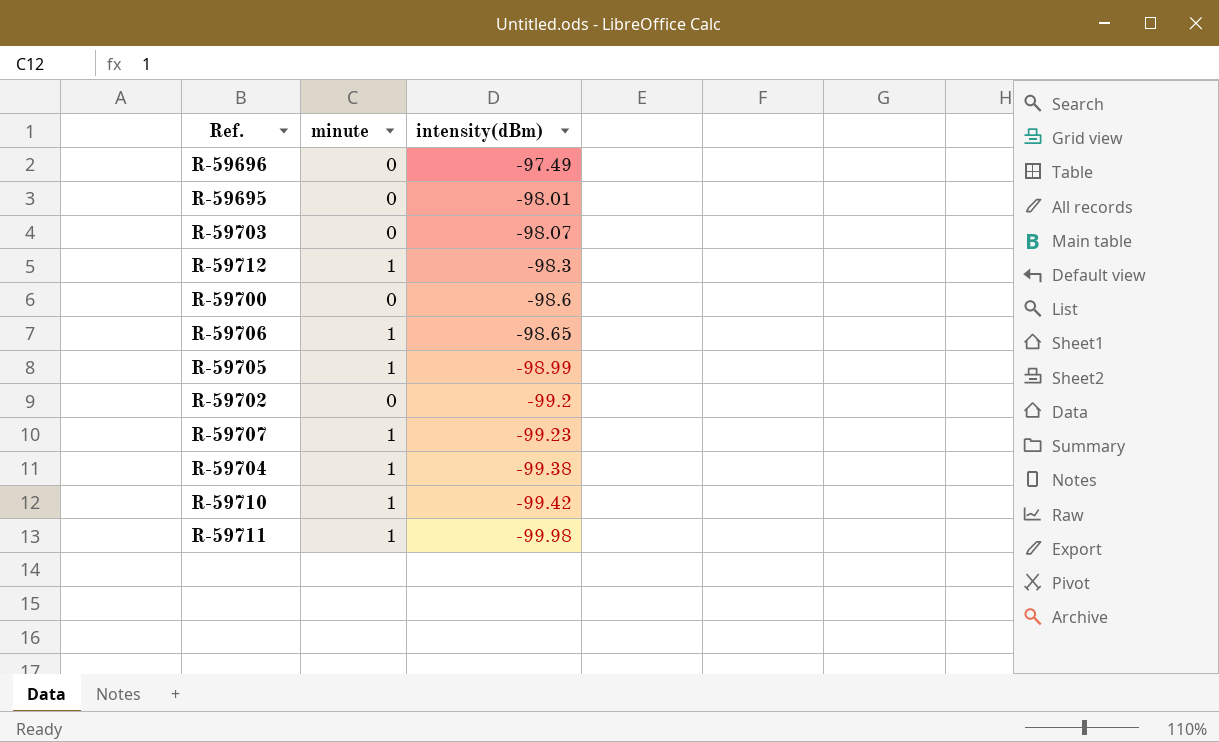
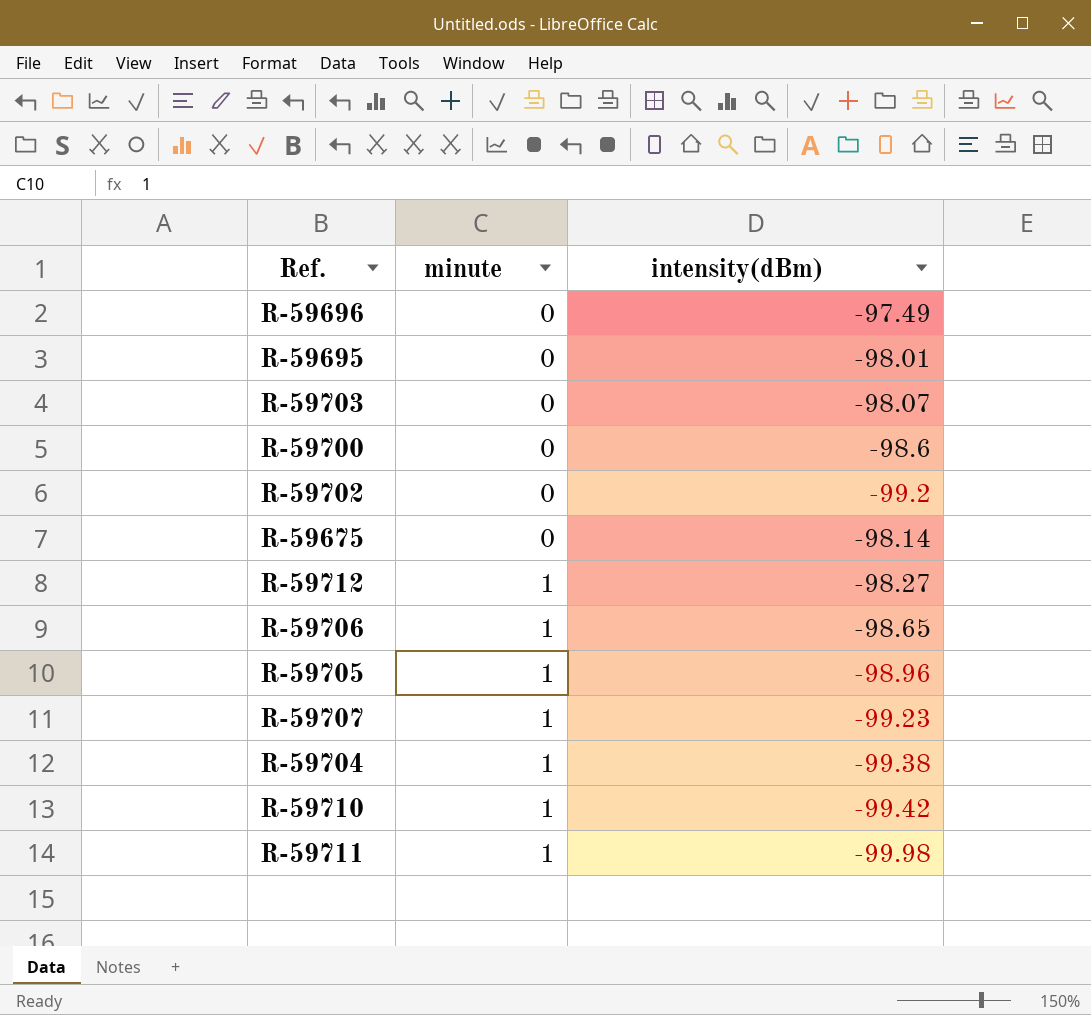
row order: intensity(dBm) descending -> minute ascending
row R-59675: none -> 0 | -98.14
R-59712 | intensity(dBm): -98.3 -> -98.27
R-59705 | intensity(dBm): -98.99 -> -98.96

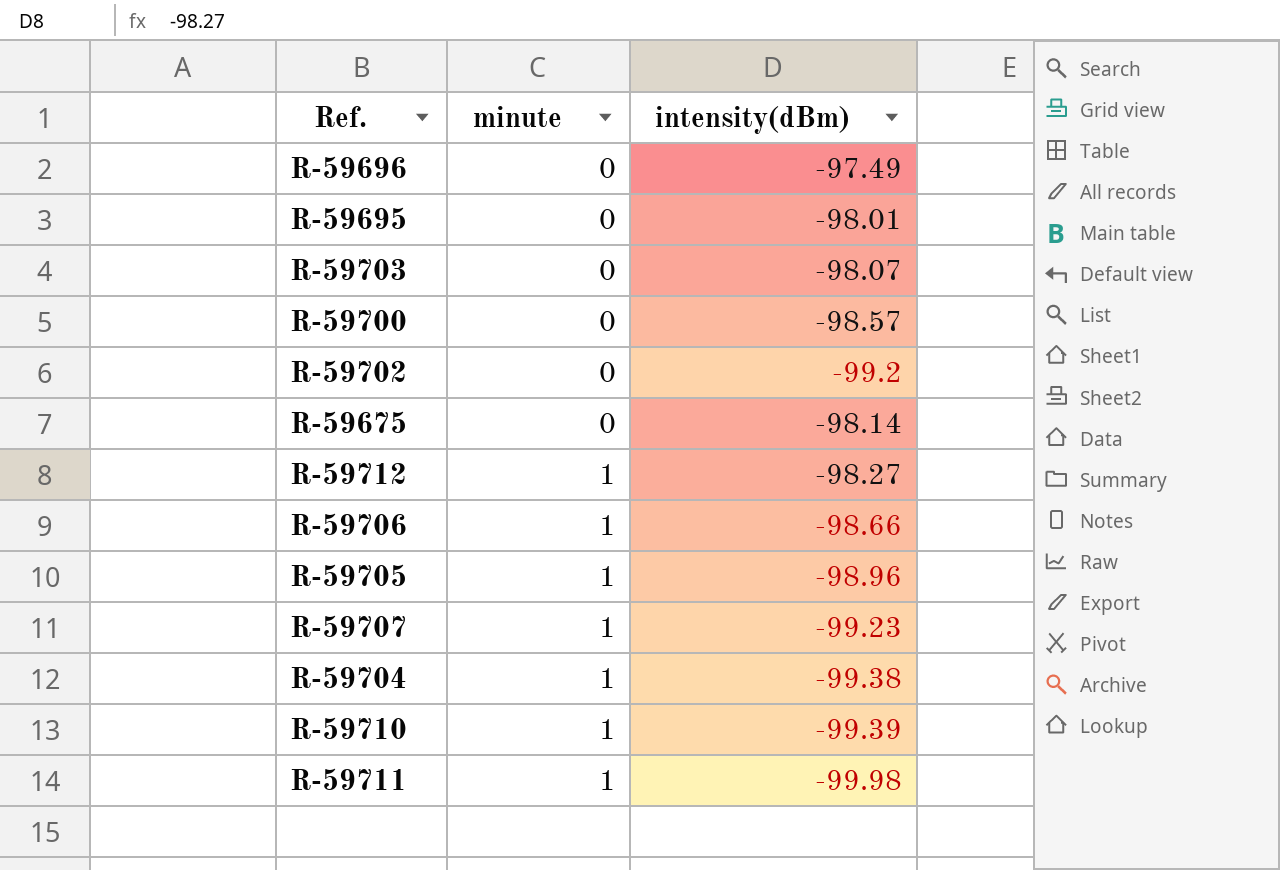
R-59700 | intensity(dBm): -98.6 -> -98.57
R-59706 | intensity(dBm): -98.65 -> -98.66
R-59710 | intensity(dBm): -99.42 -> -99.39

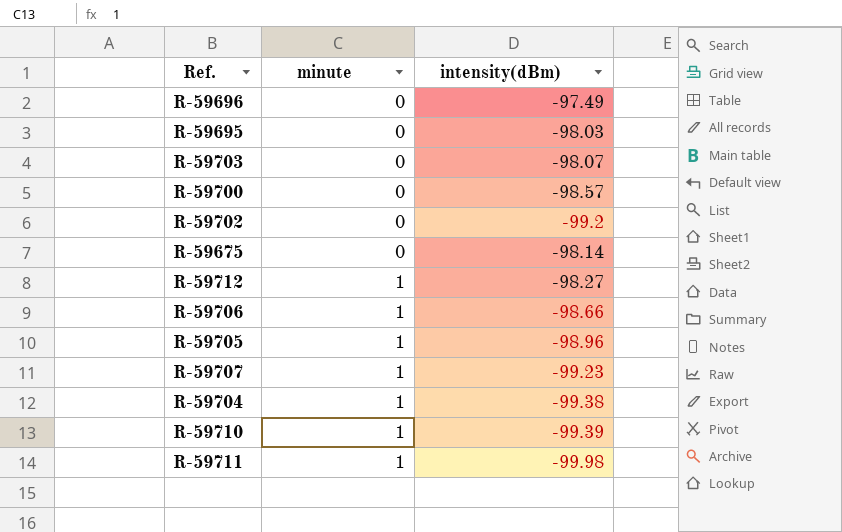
R-59695 | intensity(dBm): -98.01 -> -98.03

